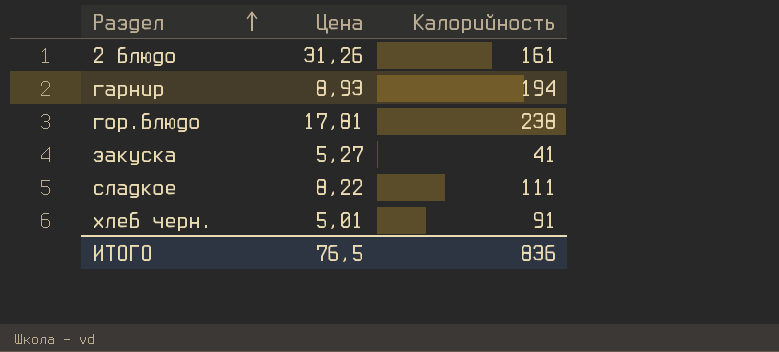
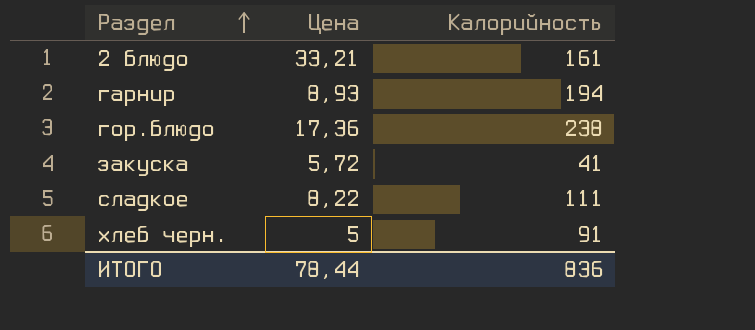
2 блюдо | Цена: 31,26 -> 33,21
гор.блюдо | Цена: 17,81 -> 17,36
закуска | Цена: 5,27 -> 5,72
хлеб черн. | Цена: 5,01 -> 5
ИТОГО | Цена: 76,5 -> 78,44

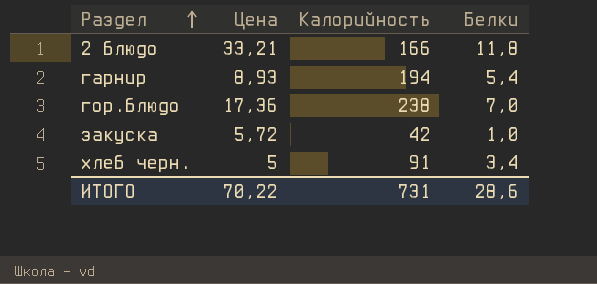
column Белки | position: none -> 4
row сладкое: 8,22 | 111 -> none
2 блюдо | Калорийность: 161 -> 166
закуска | Калорийность: 41 -> 42
ИТОГО | Цена: 78,44 -> 70,22
ИТОГО | Калорийность: 836 -> 731

